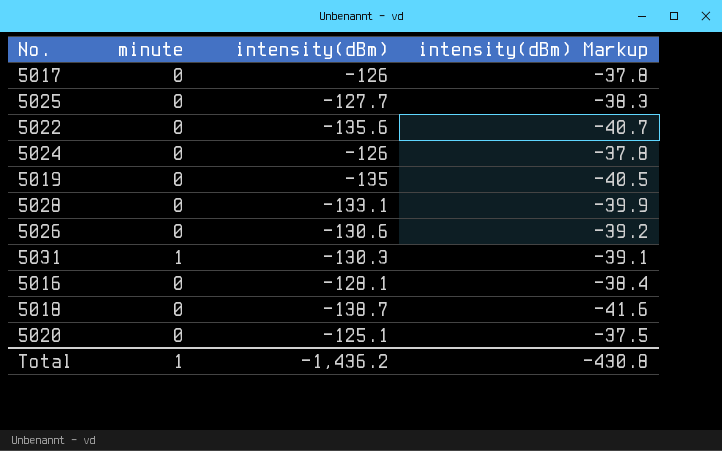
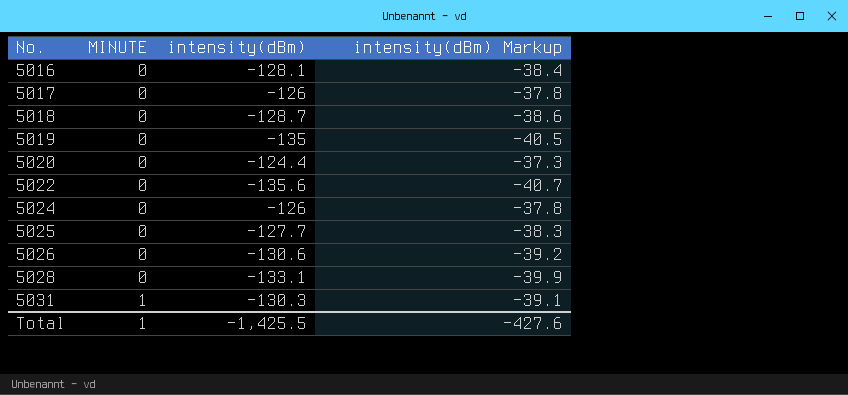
row order: none -> No. ascending
column name: minute -> MINUTE
5018 | intensity(dBm): -138.7 -> -128.7
5018 | intensity(dBm) Markup: -41.6 -> -38.6
5020 | intensity(dBm): -125.1 -> -124.4
5020 | intensity(dBm) Markup: -37.5 -> -37.3
Total | intensity(dBm): -1,436.2 -> -1,425.5
Total | intensity(dBm) Markup: -430.8 -> -427.6

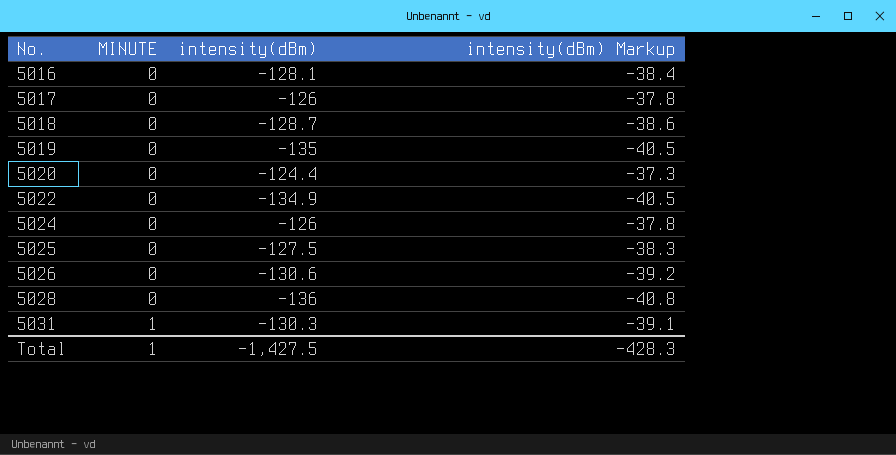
5022 | intensity(dBm): -135.6 -> -134.9
5022 | intensity(dBm) Markup: -40.7 -> -40.5
5025 | intensity(dBm): -127.7 -> -127.5
5028 | intensity(dBm): -133.1 -> -136
5028 | intensity(dBm) Markup: -39.9 -> -40.8
Total | intensity(dBm): -1,425.5 -> -1,427.5
Total | intensity(dBm) Markup: -427.6 -> -428.3

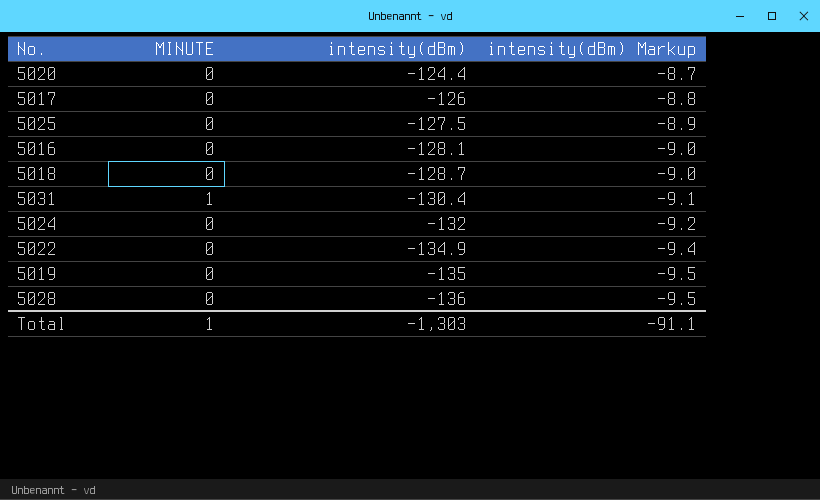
row order: No. ascending -> intensity(dBm) descending
column intensity(dBm) Markup | formula: [intensity(dBm)] * 0.3 -> [intensity(dBm)] * 0.07
row 5026: 0 | -130.6 | -39.2 -> none
5031 | intensity(dBm): -130.3 -> -130.4
5024 | intensity(dBm): -126 -> -132
Total | intensity(dBm): -1,427.5 -> -1,303
Total | intensity(dBm) Markup: -428.3 -> -91.1

